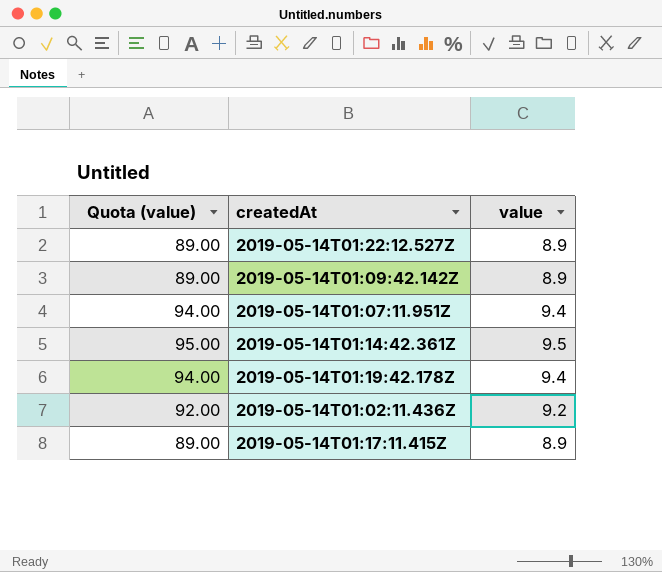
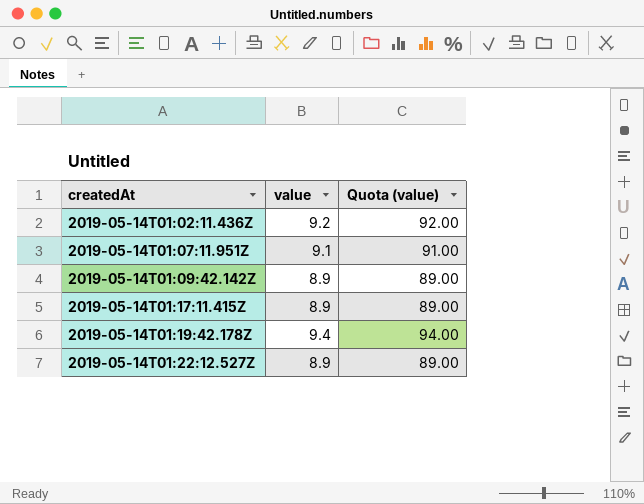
row order: none -> createdAt ascending
column Quota (value) | position: 1 -> 3
row 2019-05-14T01:14:42.361Z: 95.00 | 9.5 -> none
2019-05-14T01:07:11.951Z | value: 9.4 -> 9.1
2019-05-14T01:07:11.951Z | Quota (value): 94.00 -> 91.00

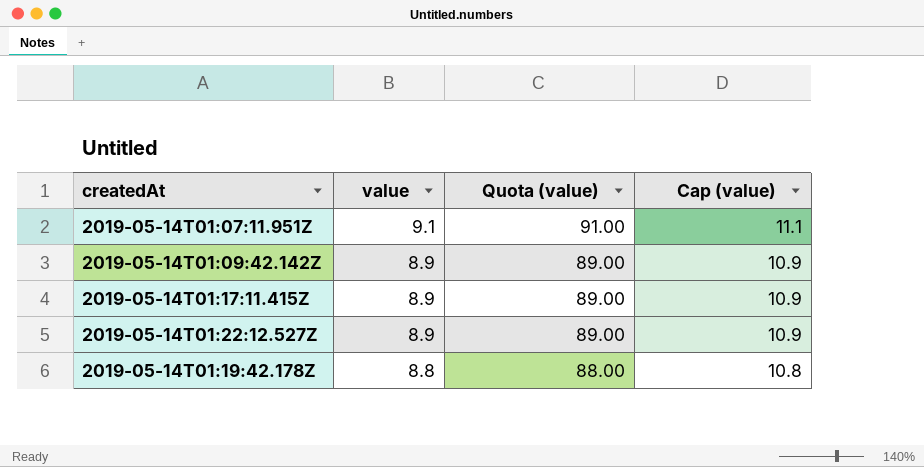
row order: createdAt ascending -> value descending
column Cap (value) | formula: none -> [value] + 2
row 2019-05-14T01:02:11.436Z: 9.2 | 92.00 -> none
2019-05-14T01:19:42.178Z | value: 9.4 -> 8.8
2019-05-14T01:19:42.178Z | Quota (value): 94.00 -> 88.00

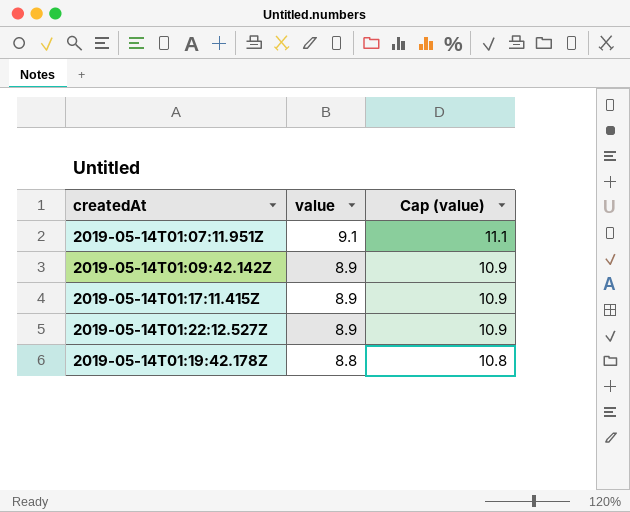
column Quota (value) | formula: [value] * 10 -> none

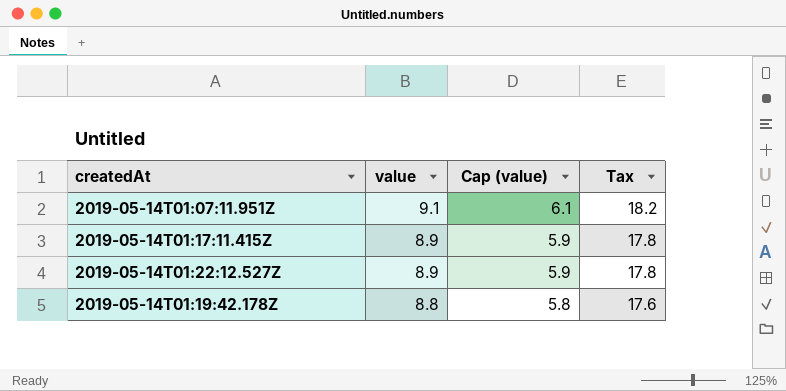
column Cap (value) | formula: [value] + 2 -> [value] - 3
column Tax | formula: none -> [value] * 2
row 2019-05-14T01:09:42.142Z: 8.9 | 10.9 -> none

